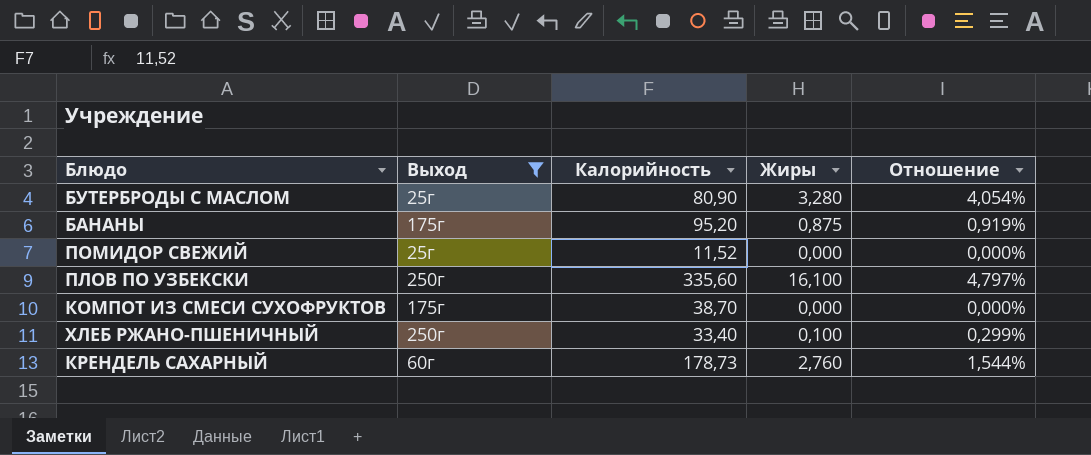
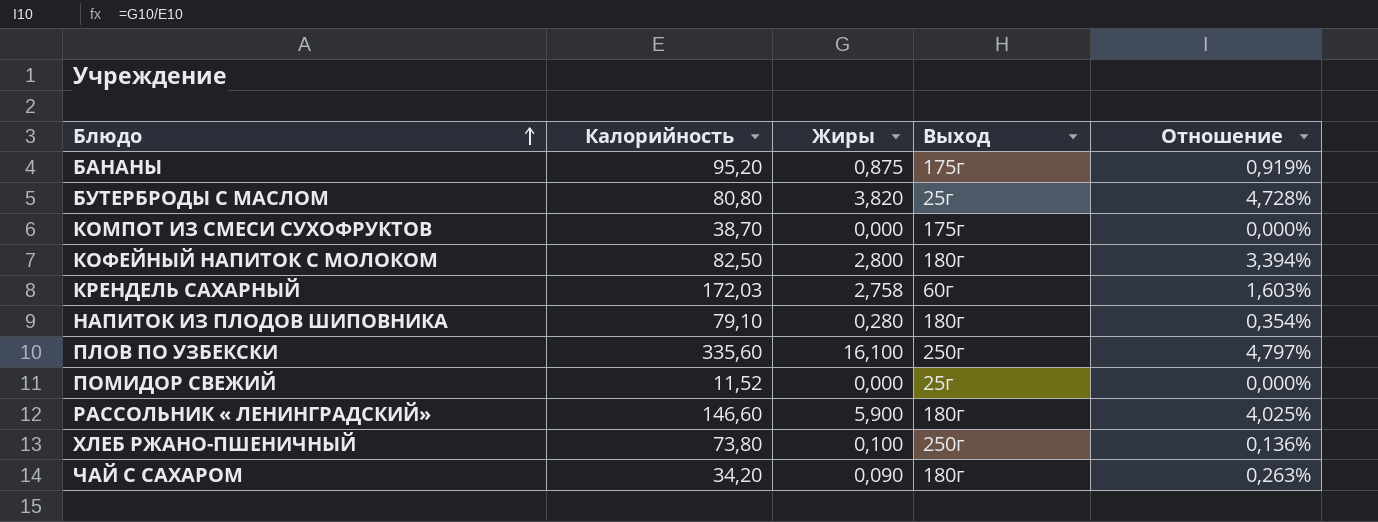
filter: Выход != 180г -> none
row order: none -> Блюдо ascending
column Выход | position: 2 -> 4
БУТЕРБРОДЫ С МАСЛОМ | Калорийность: 80,90 -> 80,80
БУТЕРБРОДЫ С МАСЛОМ | Жиры: 3,280 -> 3,820
БУТЕРБРОДЫ С МАСЛОМ | Отношение: 4,054% -> 4,728%
КРЕНДЕЛЬ САХАРНЫЙ | Калорийность: 178,73 -> 172,03
КРЕНДЕЛЬ САХАРНЫЙ | Жиры: 2,760 -> 2,758
КРЕНДЕЛЬ САХАРНЫЙ | Отношение: 1,544% -> 1,603%
ХЛЕБ РЖАНО-ПШЕНИЧНЫЙ | Калорийность: 33,40 -> 73,80
ХЛЕБ РЖАНО-ПШЕНИЧНЫЙ | Отношение: 0,299% -> 0,136%

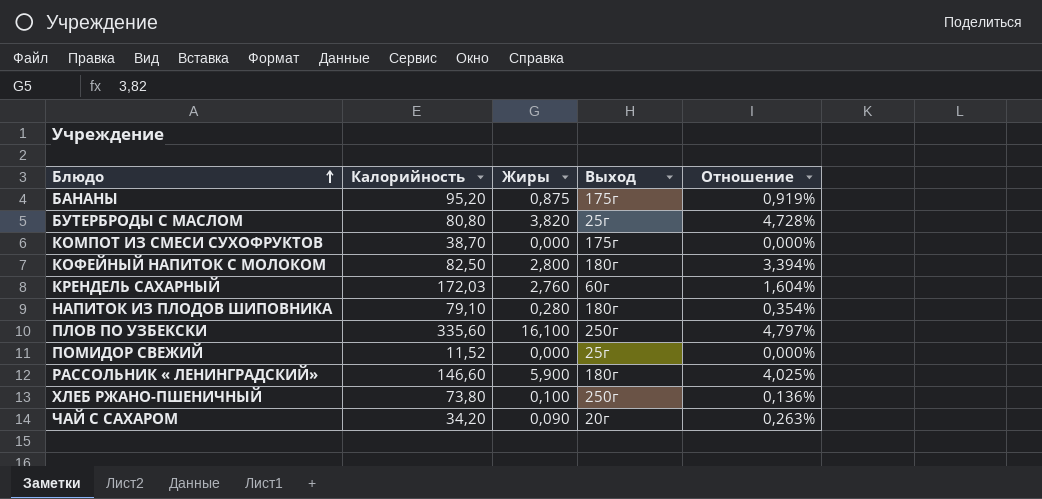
КРЕНДЕЛЬ САХАРНЫЙ | Жиры: 2,758 -> 2,760
КРЕНДЕЛЬ САХАРНЫЙ | Отношение: 1,603% -> 1,604%
ЧАЙ С САХАРОМ | Выход: 180г -> 20г

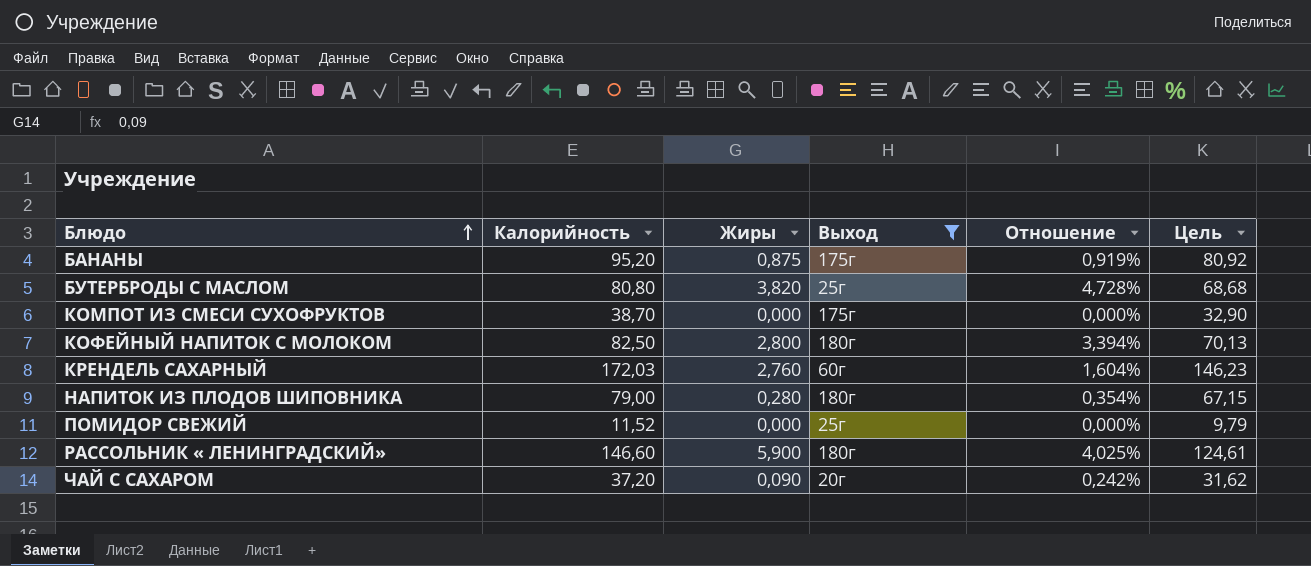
filter: none -> Выход != 250г
column Цель | formula: none -> [Калорийность] * 0,85
НАПИТОК ИЗ ПЛОДОВ ШИПОВНИКА | Калорийность: 79,10 -> 79,00
ЧАЙ С САХАРОМ | Калорийность: 34,20 -> 37,20
ЧАЙ С САХАРОМ | Отношение: 0,263% -> 0,242%

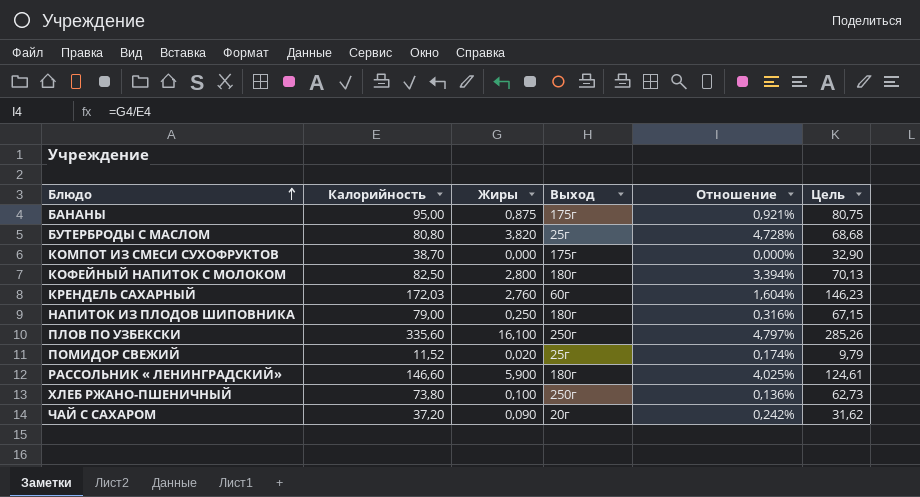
filter: Выход != 250г -> none
БАНАНЫ | Калорийность: 95,20 -> 95,00
БАНАНЫ | Отношение: 0,919% -> 0,921%
БАНАНЫ | Цель: 80,92 -> 80,75
НАПИТОК ИЗ ПЛОДОВ ШИПОВНИКА | Жиры: 0,280 -> 0,250
НАПИТОК ИЗ ПЛОДОВ ШИПОВНИКА | Отношение: 0,354% -> 0,316%
ПОМИДОР СВЕЖИЙ | Жиры: 0,000 -> 0,020
ПОМИДОР СВЕЖИЙ | Отношение: 0,000% -> 0,174%

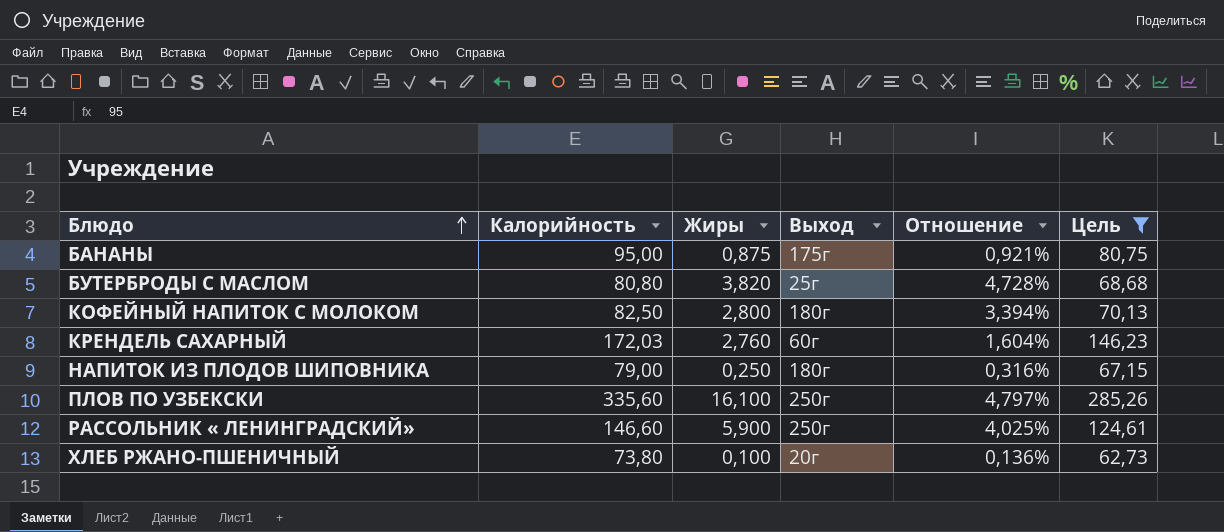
filter: none -> Цель >= 62,73
РАССОЛЬНИК « ЛЕНИНГРАДСКИЙ» | Выход: 180г -> 250г
ХЛЕБ РЖАНО-ПШЕНИЧНЫЙ | Выход: 250г -> 20г

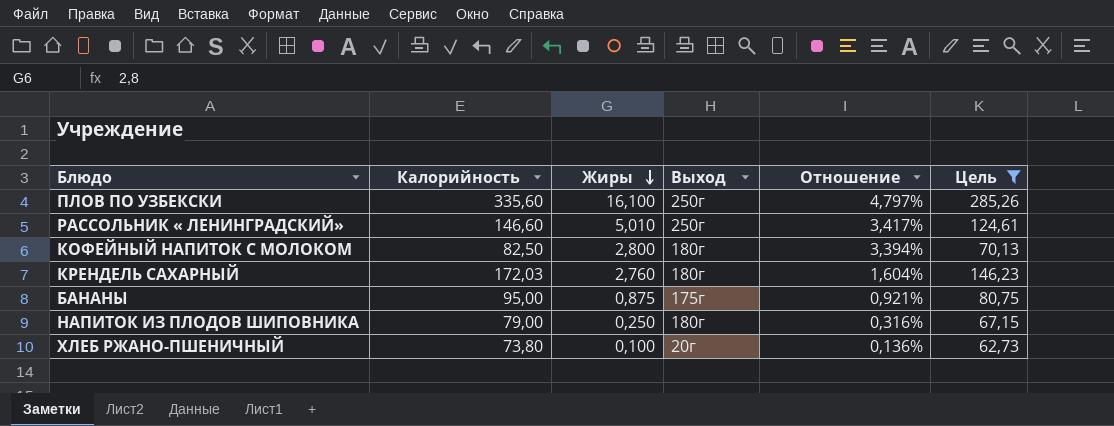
row order: Блюдо ascending -> Жиры descending
row БУТЕРБРОДЫ С МАСЛОМ: 80,80 | 3,820 | 25г | 4,728% | 68,68 -> none
РАССОЛЬНИК « ЛЕНИНГРАДСКИЙ» | Жиры: 5,900 -> 5,010
РАССОЛЬНИК « ЛЕНИНГРАДСКИЙ» | Отношение: 4,025% -> 3,417%
КРЕНДЕЛЬ САХАРНЫЙ | Выход: 60г -> 180г

